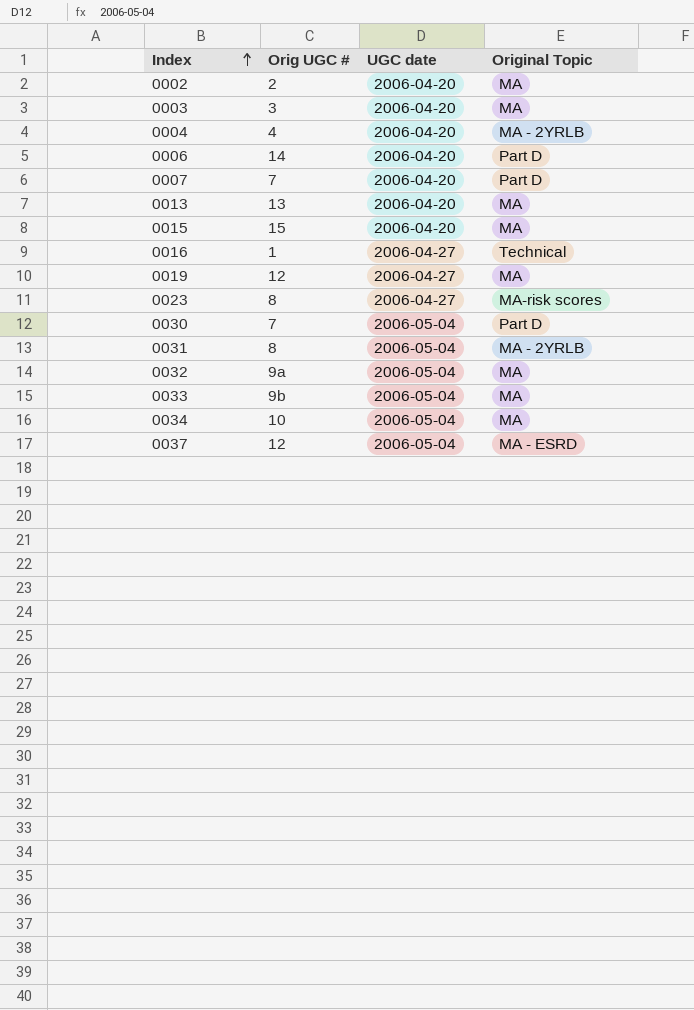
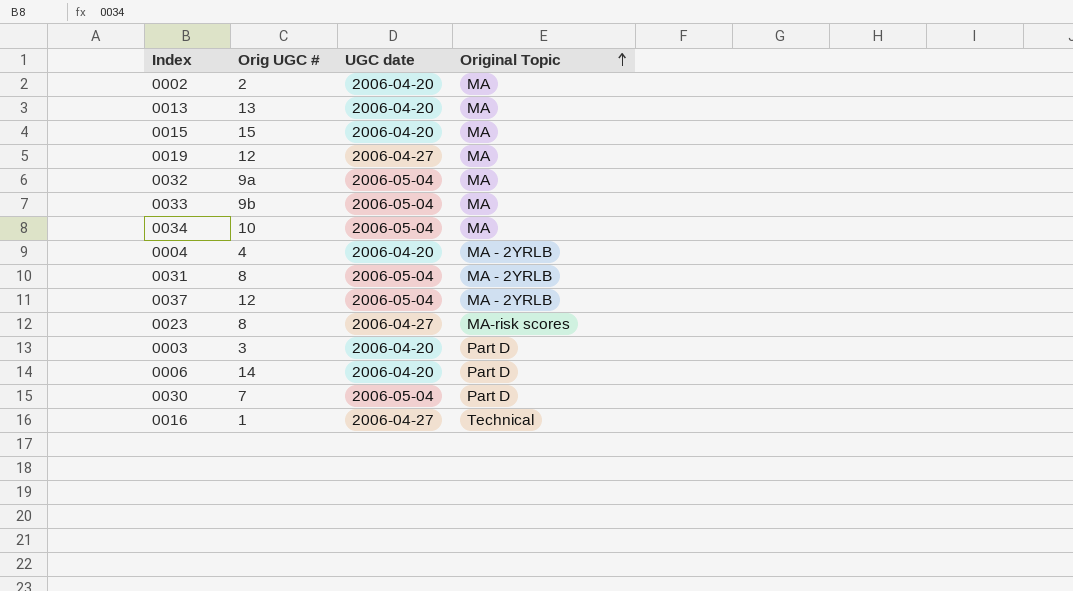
row order: Index ascending -> Original Topic ascending
row 0007: 7 | 2006-04-20 | Part D -> none
0037 | Original Topic: MA - ESRD -> MA - 2YRLB
0003 | Original Topic: MA -> Part D

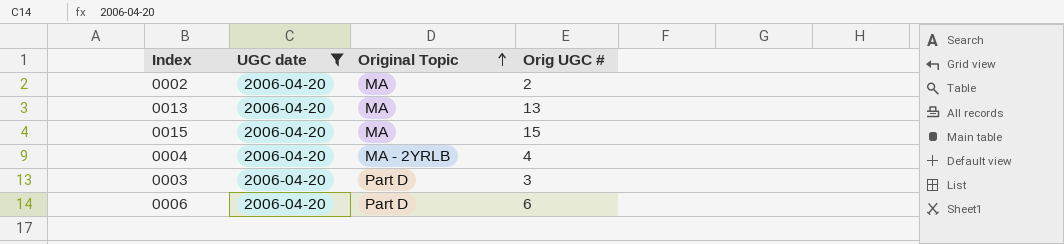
filter: none -> UGC date = 2006-04-20
column Orig UGC # | position: 2 -> 4
0006 | Orig UGC #: 14 -> 6

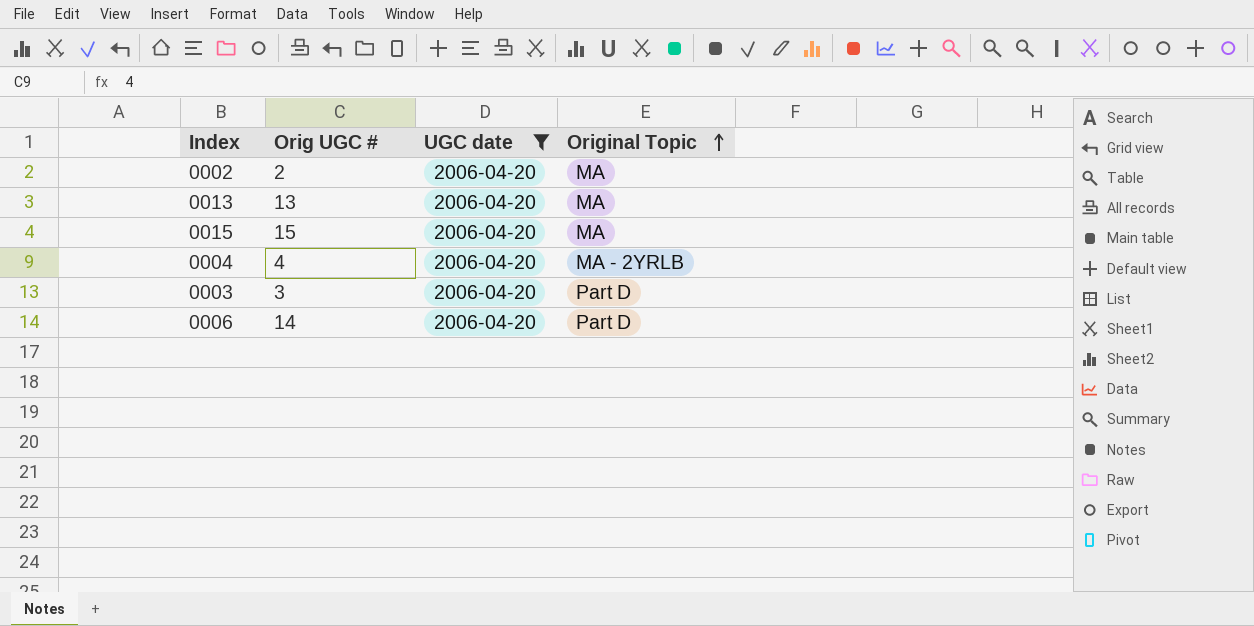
column Orig UGC # | position: 4 -> 2
0006 | Orig UGC #: 6 -> 14

